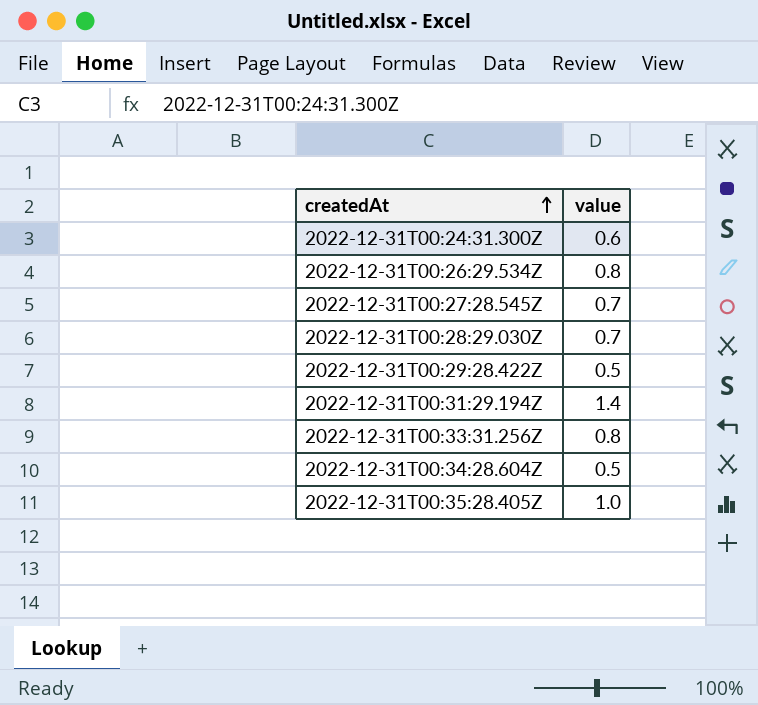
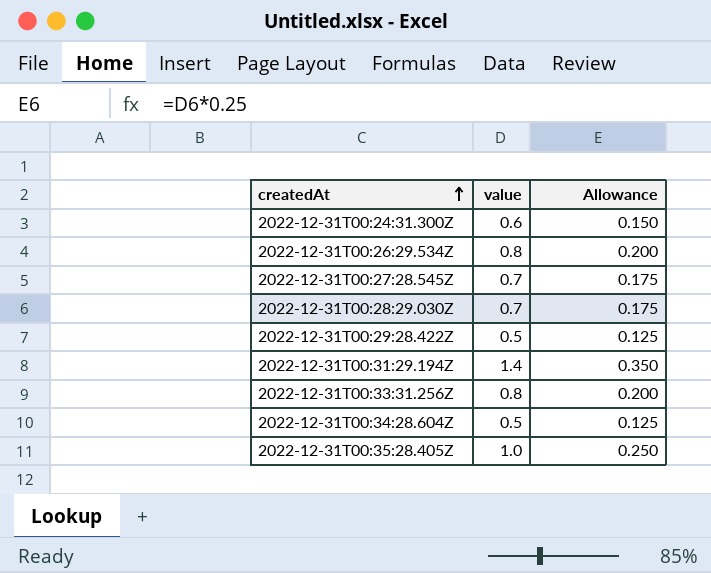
column Allowance | formula: none -> [value] * 0.25

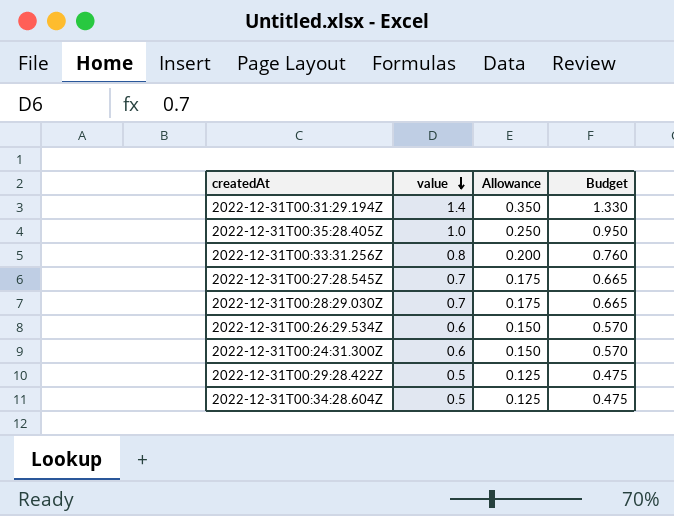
row order: createdAt ascending -> value descending
column Budget | formula: none -> [value] * 0.95
2022-12-31T00:26:29.534Z | value: 0.8 -> 0.6
2022-12-31T00:26:29.534Z | Allowance: 0.200 -> 0.150

